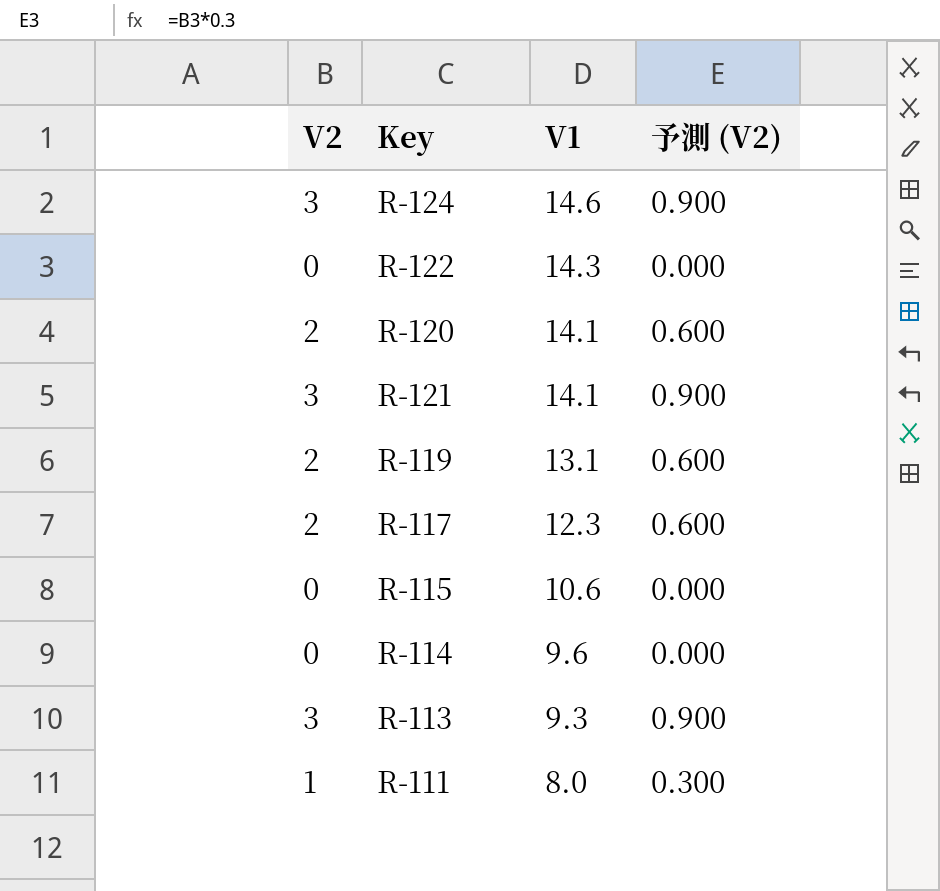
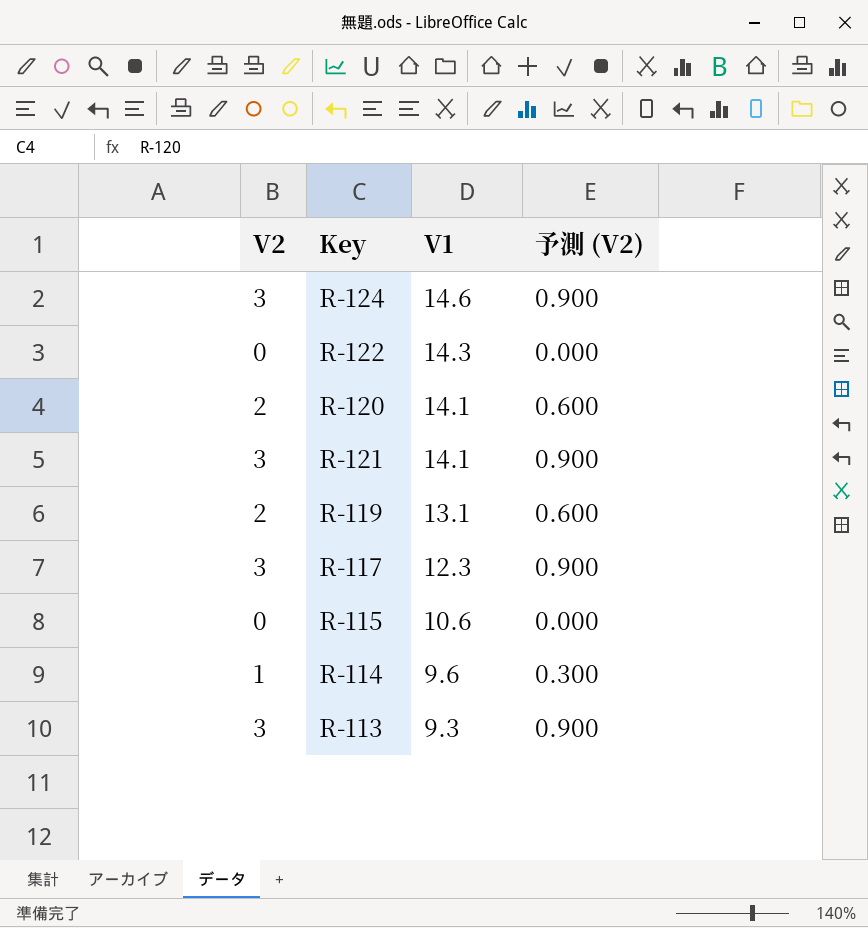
row R-111: 1 | 8.0 | 0.300 -> none
R-117 | V2: 2 -> 3
R-117 | 予測 (V2): 0.600 -> 0.900
R-114 | V2: 0 -> 1
R-114 | 予測 (V2): 0.000 -> 0.300

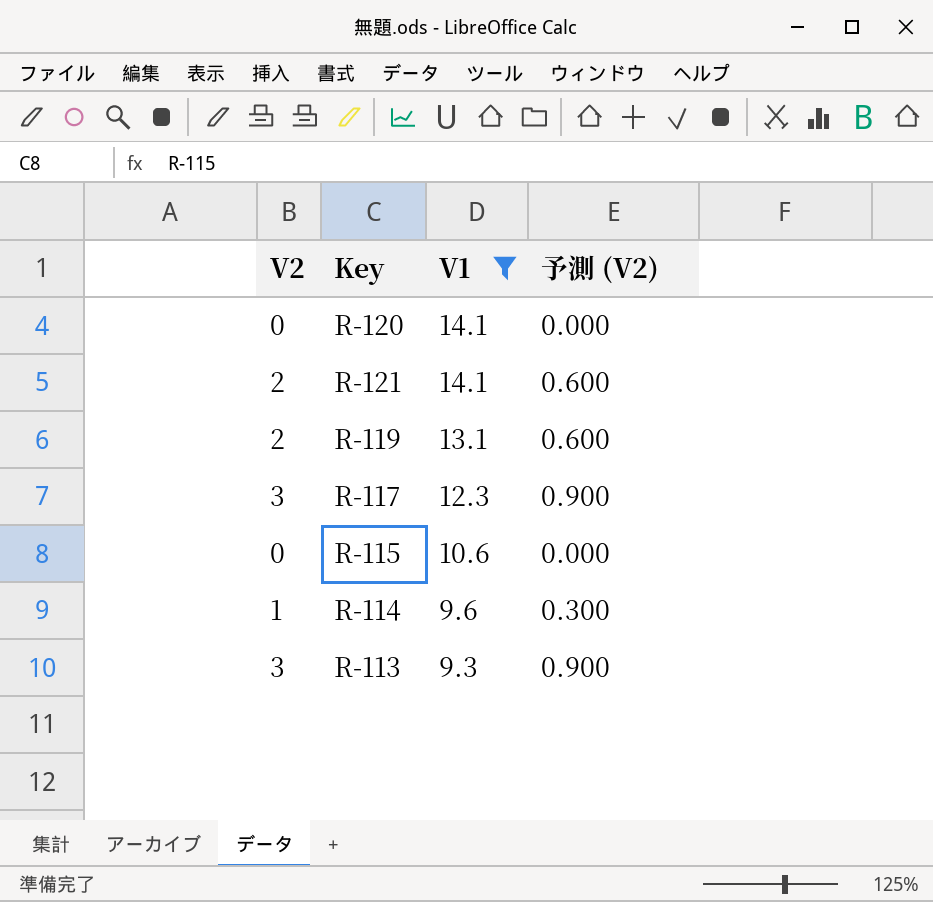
filter: none -> V1 <= 14.1
R-120 | V2: 2 -> 0
R-120 | 予測 (V2): 0.600 -> 0.000
R-121 | V2: 3 -> 2
R-121 | 予測 (V2): 0.900 -> 0.600

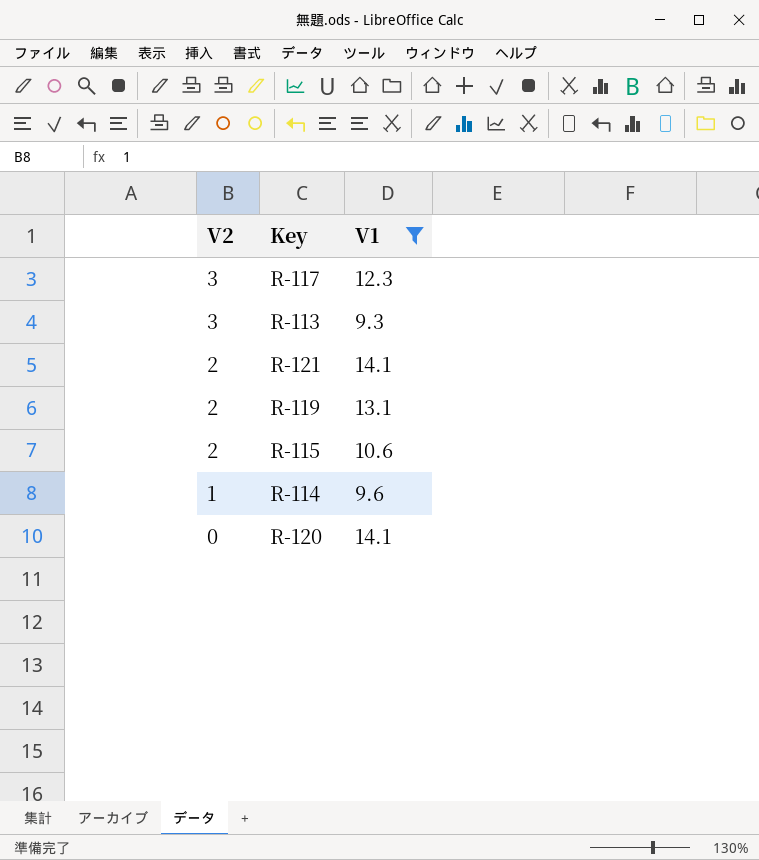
row order: V1 descending -> V2 descending
column 予測 (V2) | formula: [V2] * 0.3 -> none
R-115 | V2: 0 -> 2

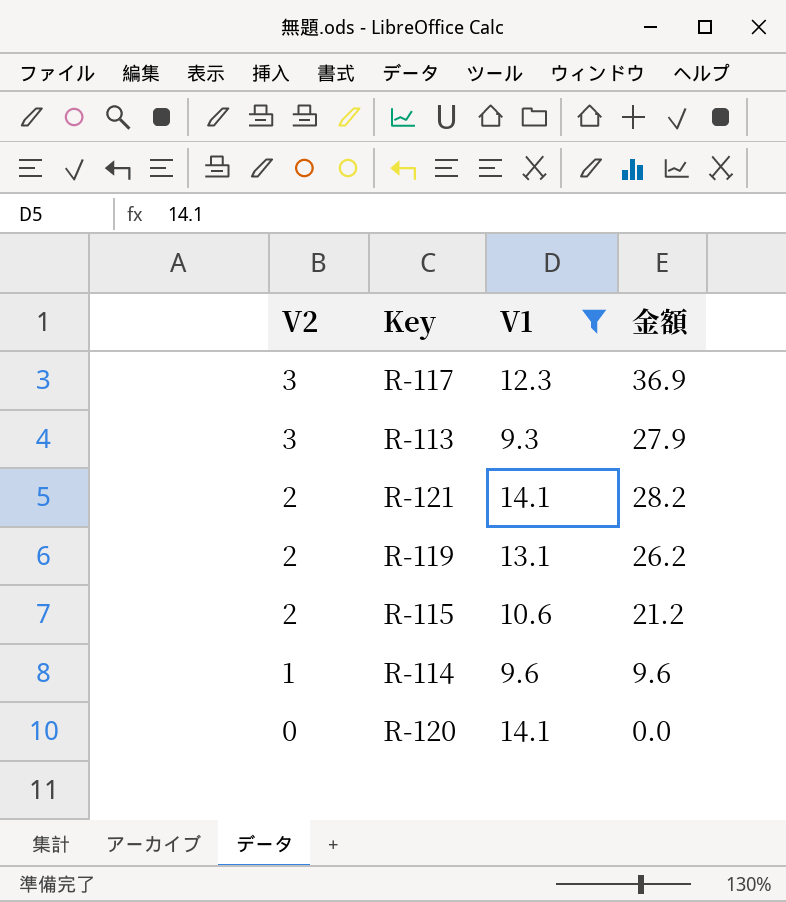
column 金額 | formula: none -> [V2] * [V1]

